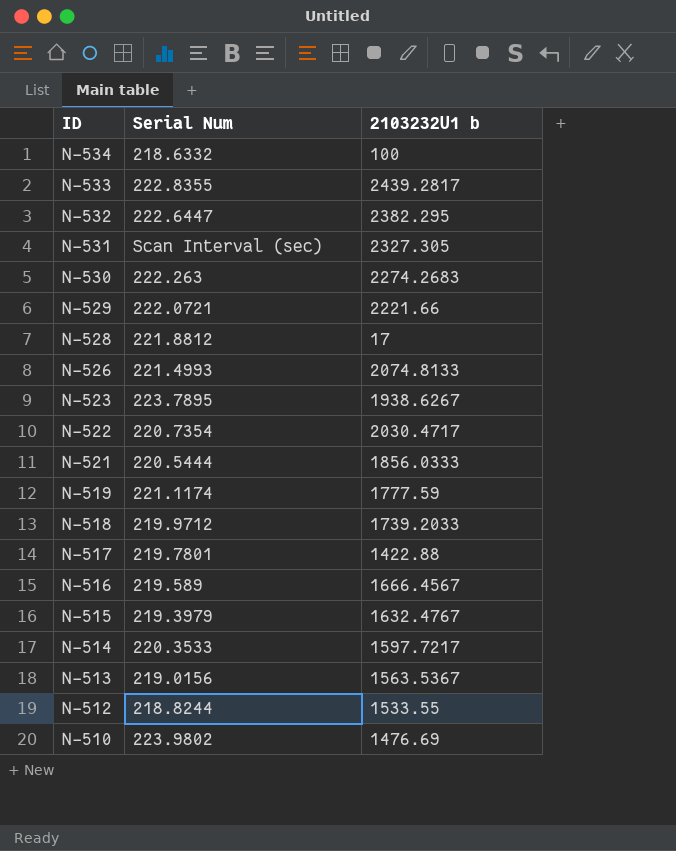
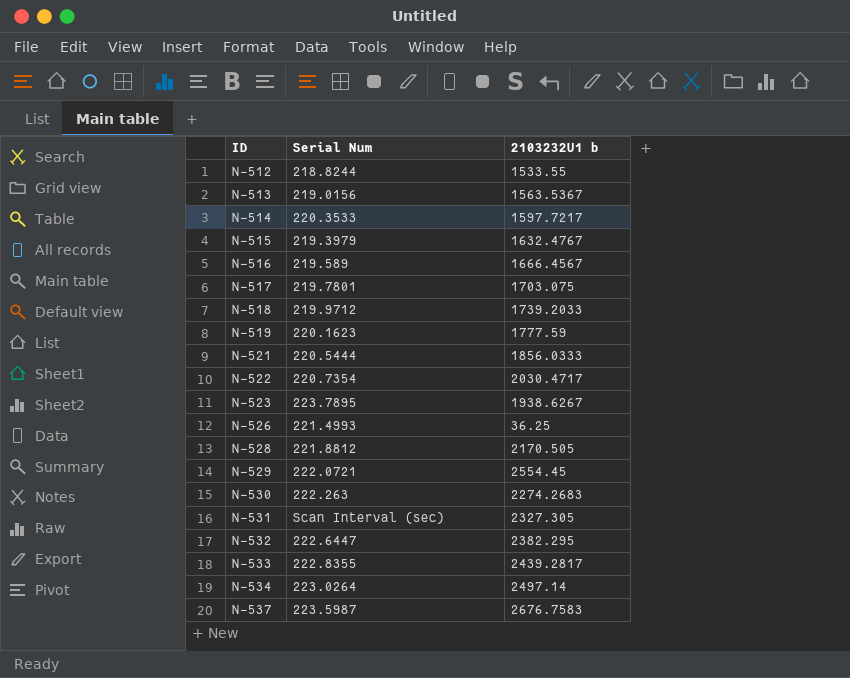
row order: ID descending -> ID ascending
row N-510: 223.9802 | 1476.69 -> none
N-517 | 2103232U1 b: 1422.88 -> 1703.075
N-519 | Serial Num: 221.1174 -> 220.1623
N-526 | 2103232U1 b: 2074.8133 -> 36.25
N-528 | 2103232U1 b: 17 -> 2170.505
N-529 | 2103232U1 b: 2221.66 -> 2554.45
N-534 | Serial Num: 218.6332 -> 223.0264
N-534 | 2103232U1 b: 100 -> 2497.14
row N-537: none -> 223.5987 | 2676.7583

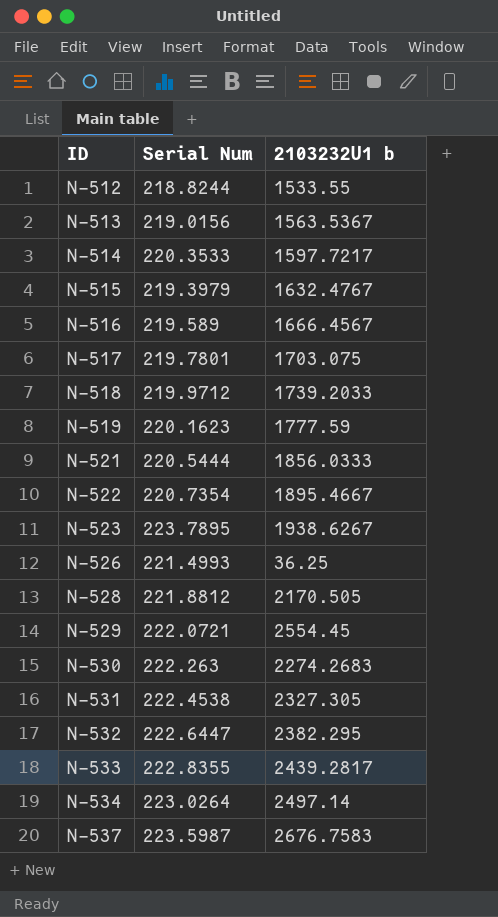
N-522 | 2103232U1 b: 2030.4717 -> 1895.4667
N-531 | Serial Num: Scan Interval (sec) -> 222.4538

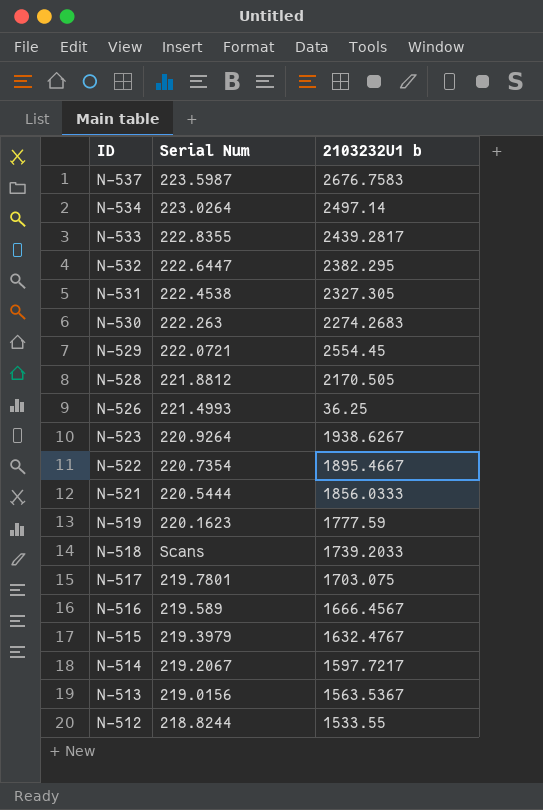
row order: ID ascending -> ID descending
N-523 | Serial Num: 223.7895 -> 220.9264
N-518 | Serial Num: 219.9712 -> Scans
N-514 | Serial Num: 220.3533 -> 219.2067

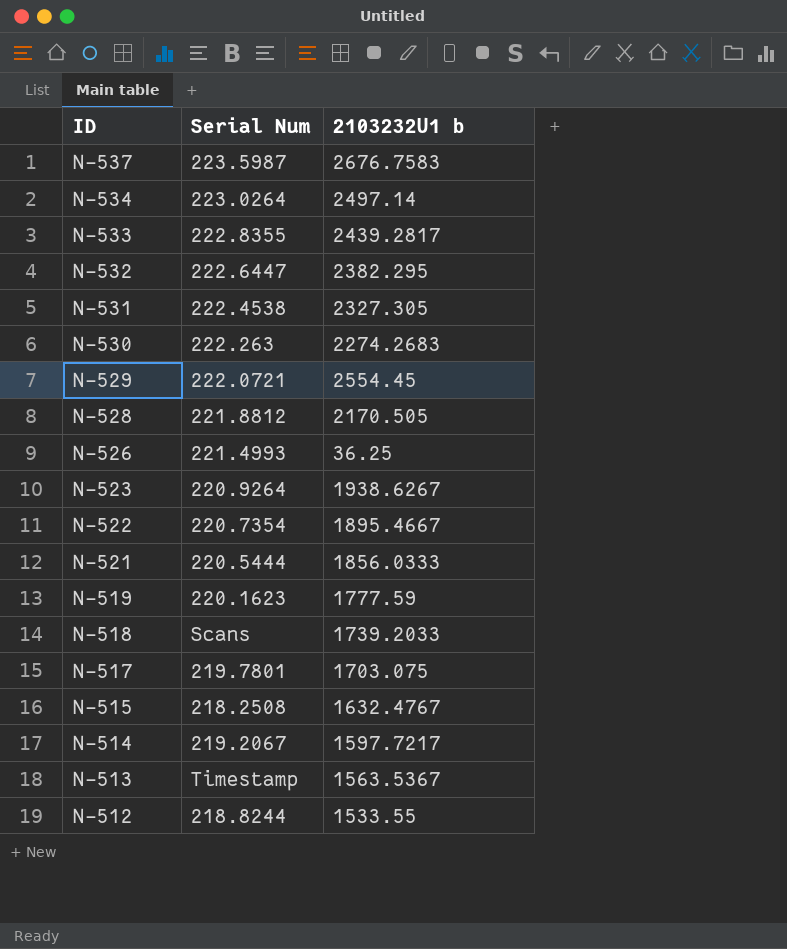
row N-516: 219.589 | 1666.4567 -> none
N-515 | Serial Num: 219.3979 -> 218.2508
N-513 | Serial Num: 219.0156 -> Timestamp

